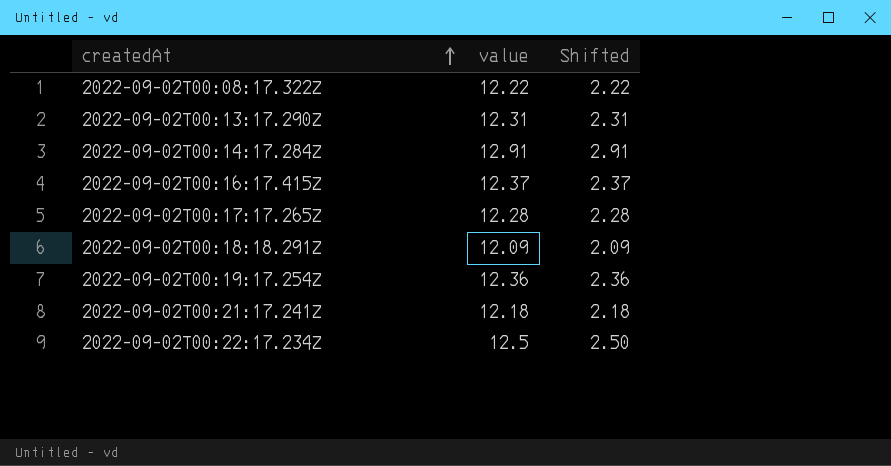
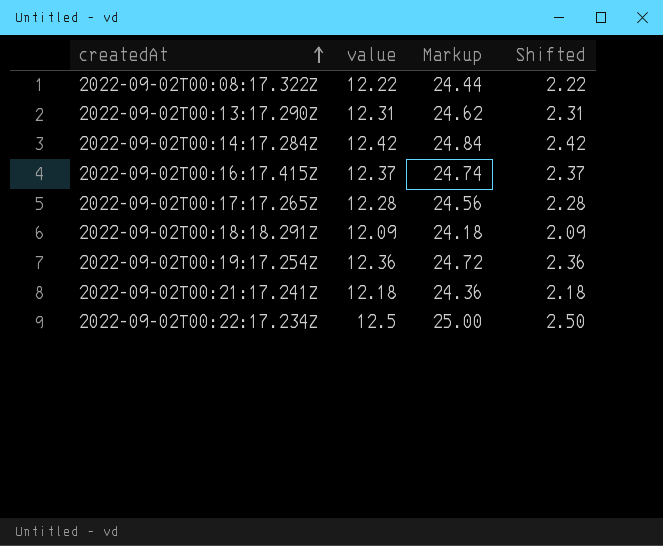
column Markup | formula: none -> [value] * 2
2022-09-02T00:14:17.284Z | value: 12.91 -> 12.42
2022-09-02T00:14:17.284Z | Shifted: 2.91 -> 2.42

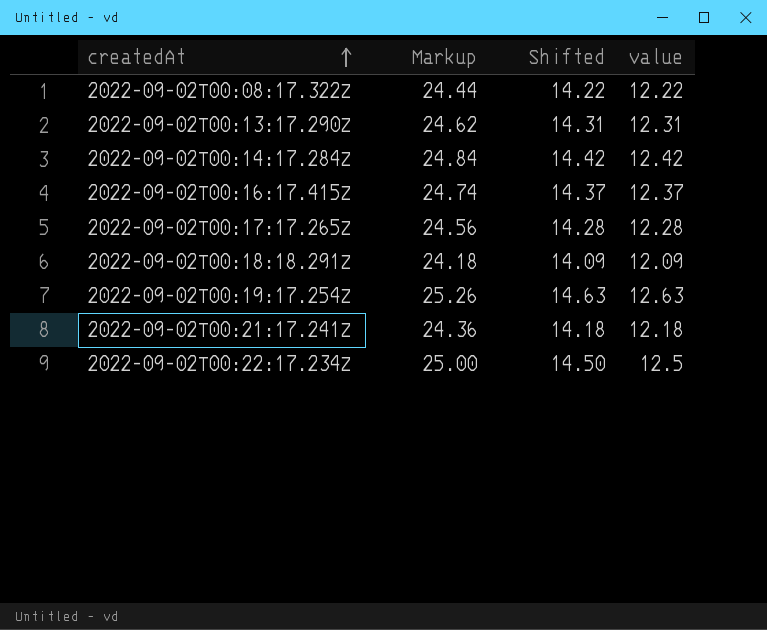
column Shifted | formula: [value] - 10 -> [value] + 2
column value | position: 2 -> 4
2022-09-02T00:19:17.254Z | Markup: 24.72 -> 25.26
2022-09-02T00:19:17.254Z | value: 12.36 -> 12.63

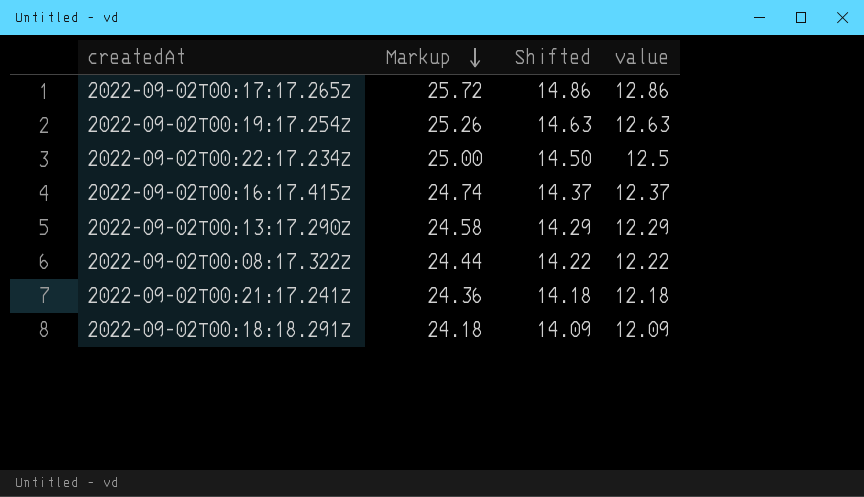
row order: createdAt ascending -> Markup descending
row 2022-09-02T00:14:17.284Z: 24.84 | 14.42 | 12.42 -> none
2022-09-02T00:17:17.265Z | Markup: 24.56 -> 25.72
2022-09-02T00:17:17.265Z | Shifted: 14.28 -> 14.86
2022-09-02T00:17:17.265Z | value: 12.28 -> 12.86
2022-09-02T00:13:17.290Z | Markup: 24.62 -> 24.58
2022-09-02T00:13:17.290Z | Shifted: 14.31 -> 14.29
2022-09-02T00:13:17.290Z | value: 12.31 -> 12.29

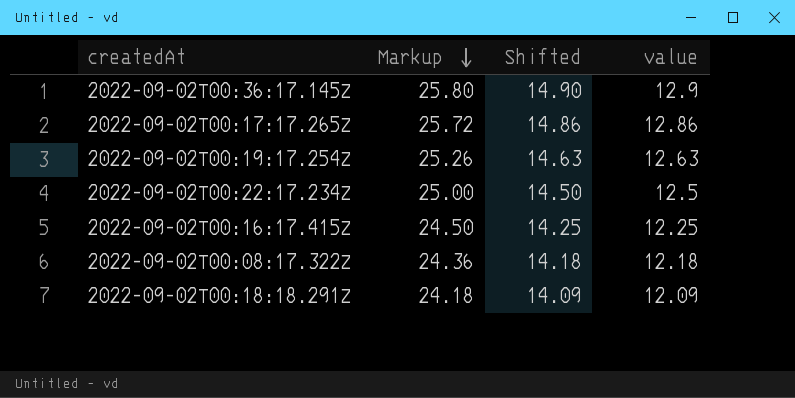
row 2022-09-02T00:13:17.290Z: 24.58 | 14.29 | 12.29 -> none
row 2022-09-02T00:21:17.241Z: 24.36 | 14.18 | 12.18 -> none
row 2022-09-02T00:36:17.145Z: none -> 25.80 | 14.90 | 12.9
2022-09-02T00:16:17.415Z | Markup: 24.74 -> 24.50
2022-09-02T00:16:17.415Z | Shifted: 14.37 -> 14.25
2022-09-02T00:16:17.415Z | value: 12.37 -> 12.25
2022-09-02T00:08:17.322Z | Markup: 24.44 -> 24.36
2022-09-02T00:08:17.322Z | Shifted: 14.22 -> 14.18
2022-09-02T00:08:17.322Z | value: 12.22 -> 12.18

